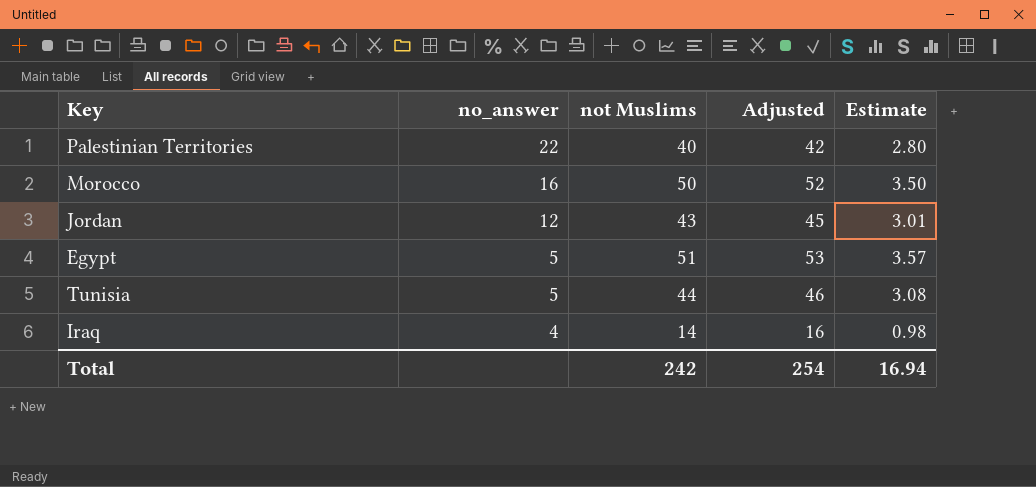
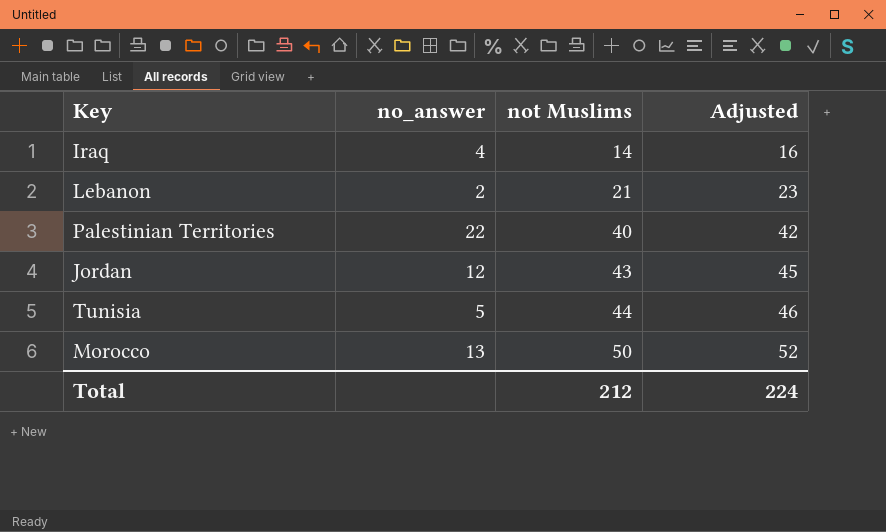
row order: no_answer descending -> not Muslims ascending
column Estimate | formula: [not Muslims] * 0.07 -> none
row Egypt: 5 | 51 | 53 | 3.57 -> none
row Lebanon: none -> 2 | 21 | 23
Morocco | no_answer: 16 -> 13
Total | not Muslims: 242 -> 212
Total | Adjusted: 254 -> 224

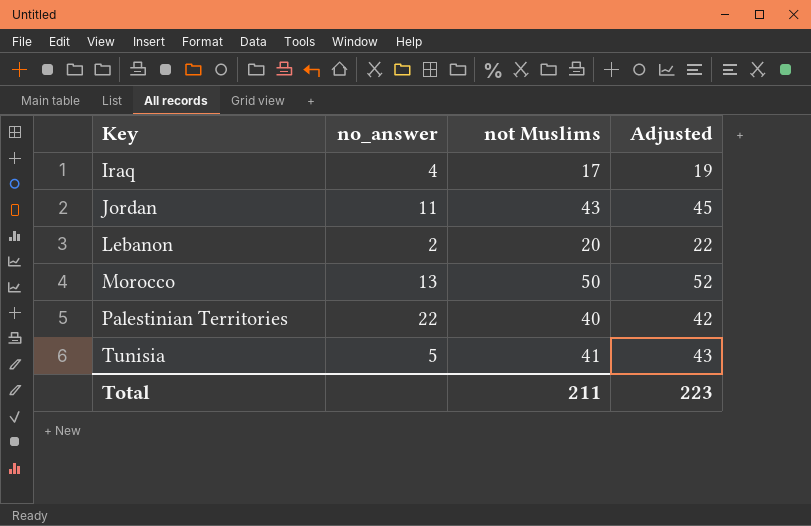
row order: not Muslims ascending -> Key ascending
Iraq | not Muslims: 14 -> 17
Iraq | Adjusted: 16 -> 19
Jordan | no_answer: 12 -> 11
Lebanon | not Muslims: 21 -> 20
Lebanon | Adjusted: 23 -> 22
Tunisia | not Muslims: 44 -> 41
Tunisia | Adjusted: 46 -> 43
Total | not Muslims: 212 -> 211
Total | Adjusted: 224 -> 223

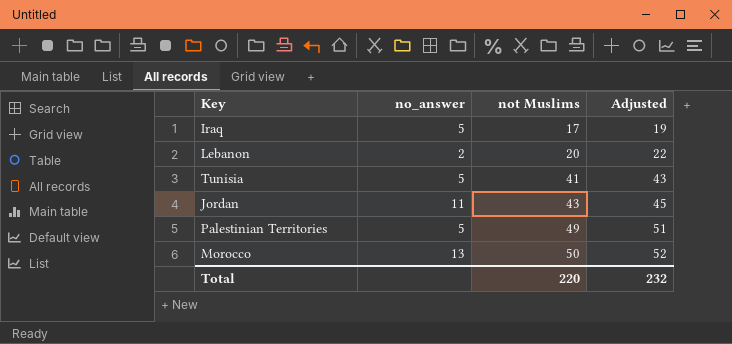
row order: Key ascending -> not Muslims ascending
Iraq | no_answer: 4 -> 5
Palestinian Territories | no_answer: 22 -> 5
Palestinian Territories | not Muslims: 40 -> 49
Palestinian Territories | Adjusted: 42 -> 51
Total | not Muslims: 211 -> 220
Total | Adjusted: 223 -> 232

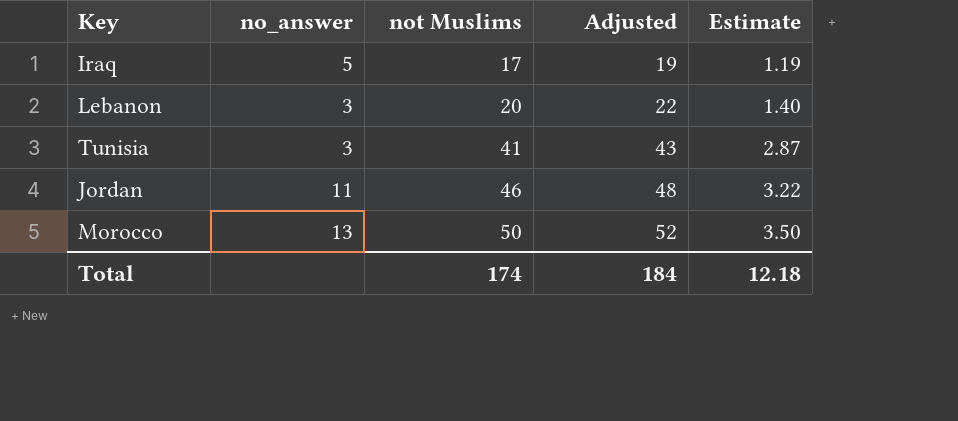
column Estimate | formula: none -> [not Muslims] * 0.07
row Palestinian Territories: 5 | 49 | 51 -> none
Lebanon | no_answer: 2 -> 3
Tunisia | no_answer: 5 -> 3
Jordan | not Muslims: 43 -> 46
Jordan | Adjusted: 45 -> 48
Total | not Muslims: 220 -> 174
Total | Adjusted: 232 -> 184

